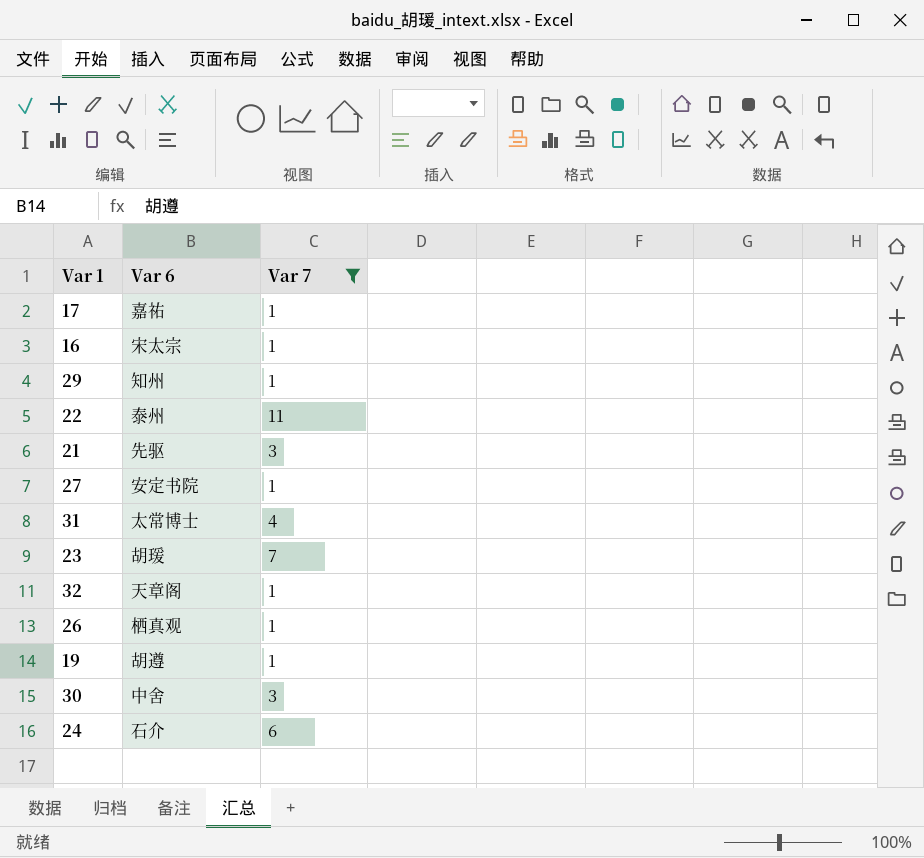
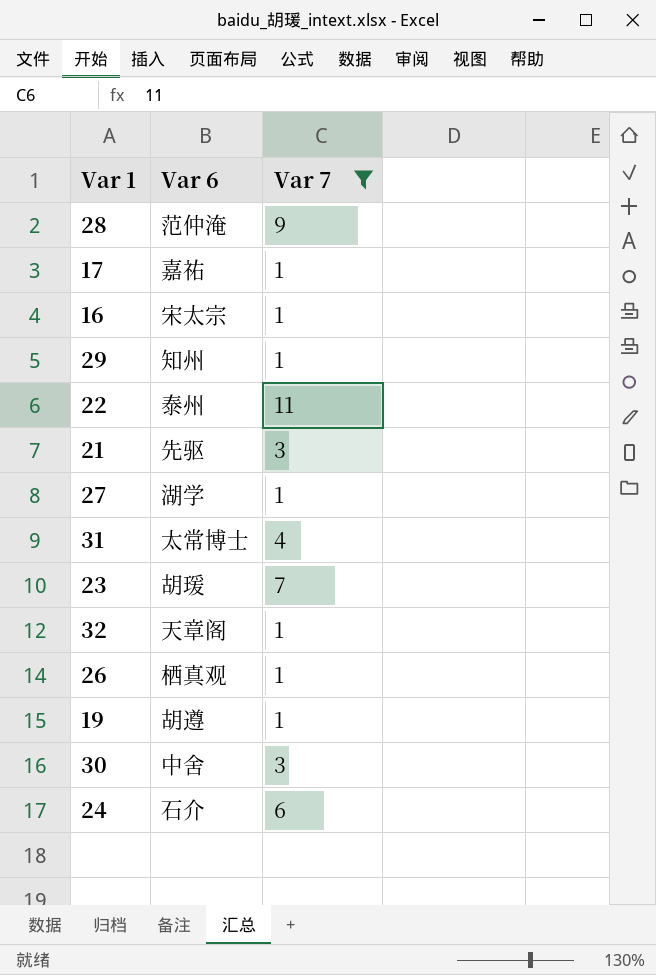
row 28: none -> 范仲淹 | 9
27 | Var 6: 安定书院 -> 湖学

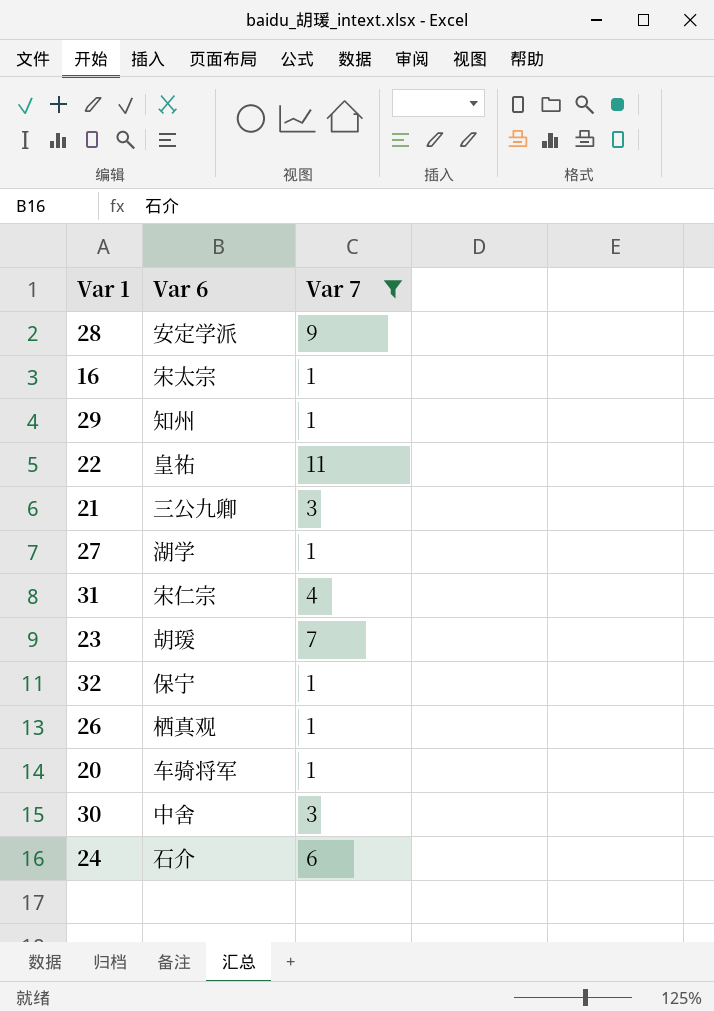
row 17: 嘉祐 | 1 -> none
row 19: 胡遵 | 1 -> none
28 | Var 6: 范仲淹 -> 安定学派
22 | Var 6: 泰州 -> 皇祐
21 | Var 6: 先驱 -> 三公九卿
31 | Var 6: 太常博士 -> 宋仁宗
32 | Var 6: 天章阁 -> 保宁
row 20: none -> 车骑将军 | 1

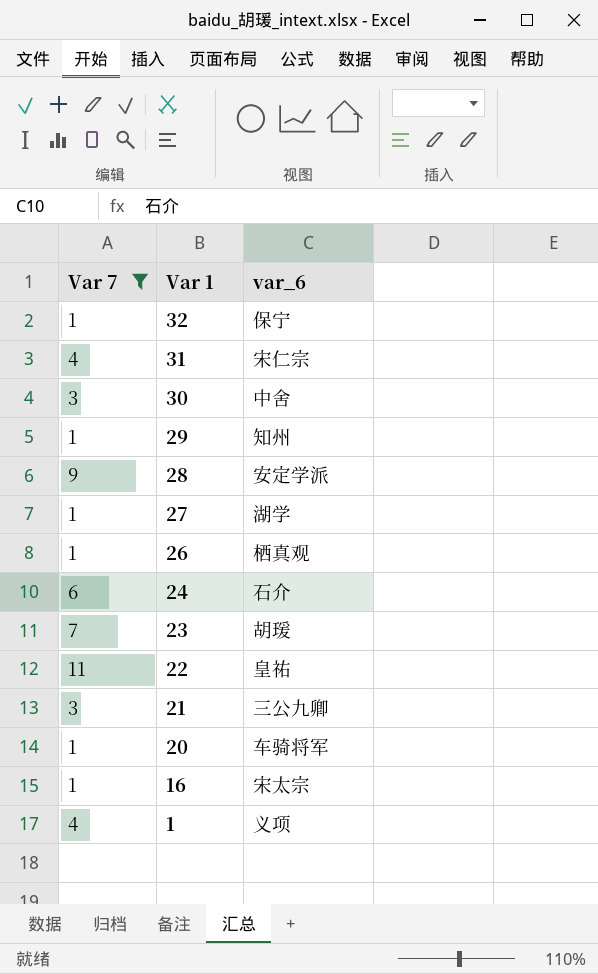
row order: none -> Var 1 descending
column Var 7 | position: 3 -> 1
column name: Var 6 -> var_6
row 1: none -> 4 | 义项

